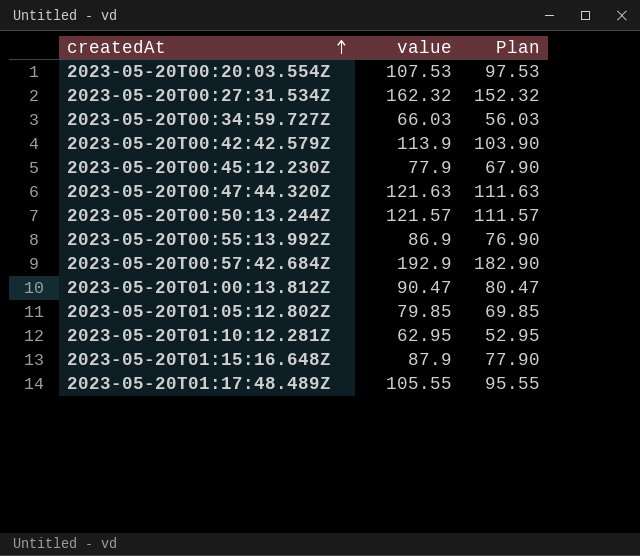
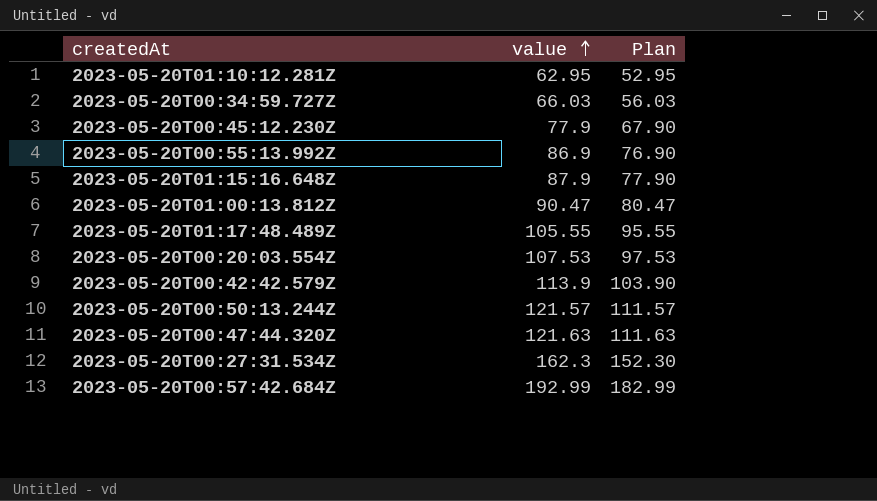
row order: createdAt ascending -> value ascending
row 2023-05-20T01:05:12.802Z: 79.85 | 69.85 -> none
2023-05-20T00:27:31.534Z | value: 162.32 -> 162.3
2023-05-20T00:27:31.534Z | Plan: 152.32 -> 152.30
2023-05-20T00:57:42.684Z | value: 192.9 -> 192.99
2023-05-20T00:57:42.684Z | Plan: 182.90 -> 182.99

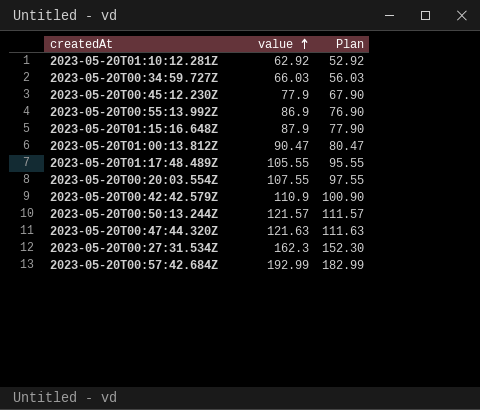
2023-05-20T01:10:12.281Z | value: 62.95 -> 62.92
2023-05-20T01:10:12.281Z | Plan: 52.95 -> 52.92
2023-05-20T00:20:03.554Z | value: 107.53 -> 107.55
2023-05-20T00:20:03.554Z | Plan: 97.53 -> 97.55
2023-05-20T00:42:42.579Z | value: 113.9 -> 110.9
2023-05-20T00:42:42.579Z | Plan: 103.90 -> 100.90

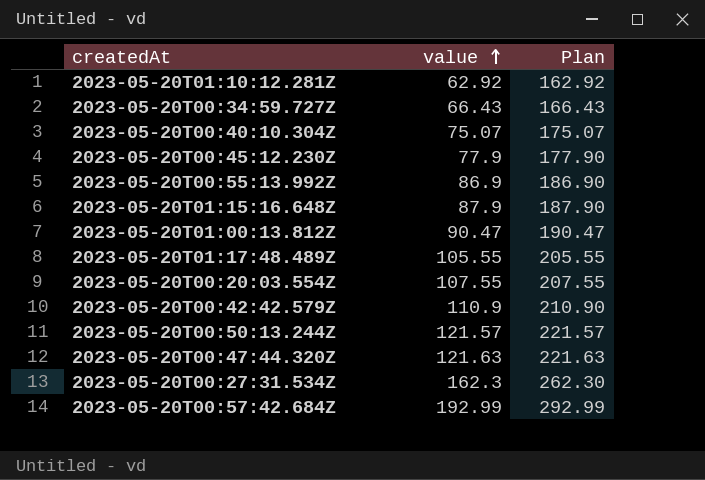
column Plan | formula: [value] - 10 -> [value] + 100
2023-05-20T00:34:59.727Z | value: 66.03 -> 66.43
row 2023-05-20T00:40:10.304Z: none -> 75.07 | 175.07

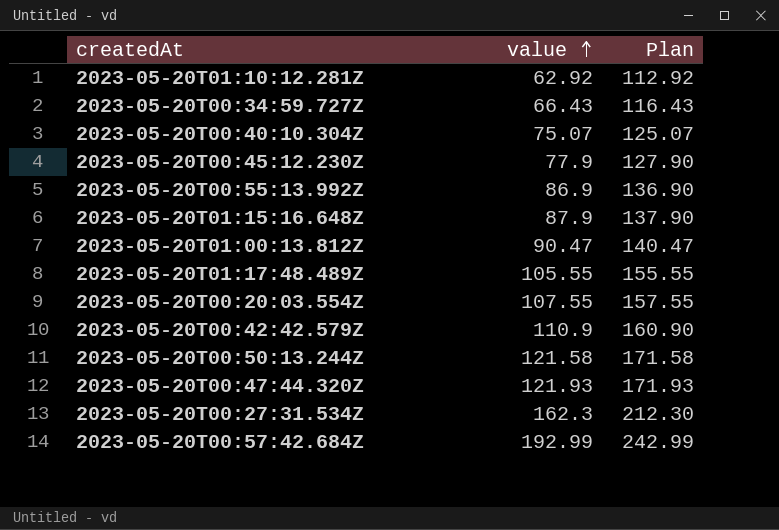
column Plan | formula: [value] + 100 -> [value] + 50
2023-05-20T00:50:13.244Z | value: 121.57 -> 121.58
2023-05-20T00:47:44.320Z | value: 121.63 -> 121.93

